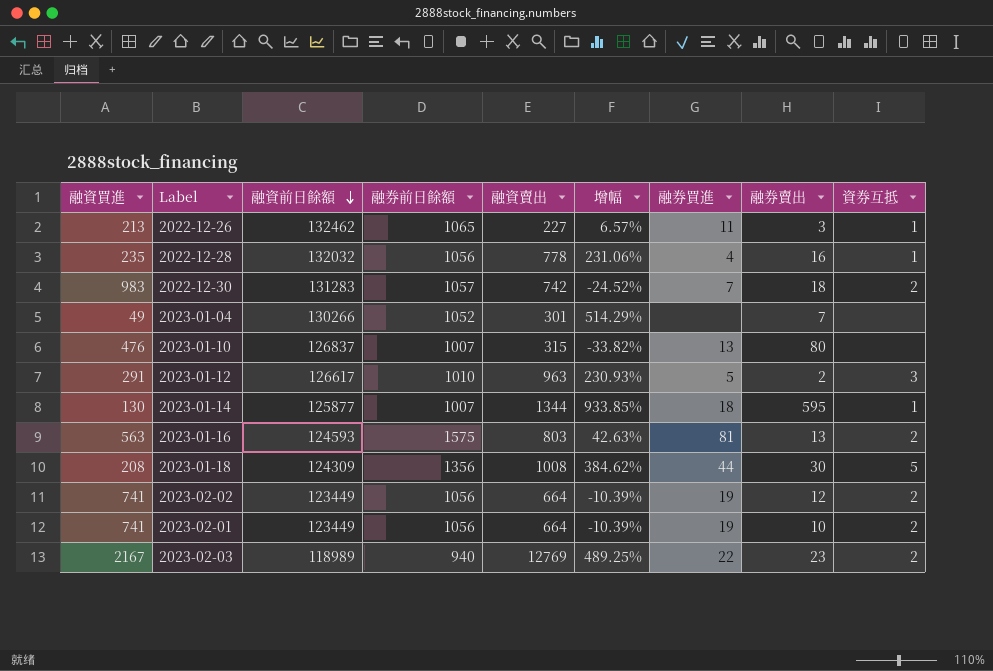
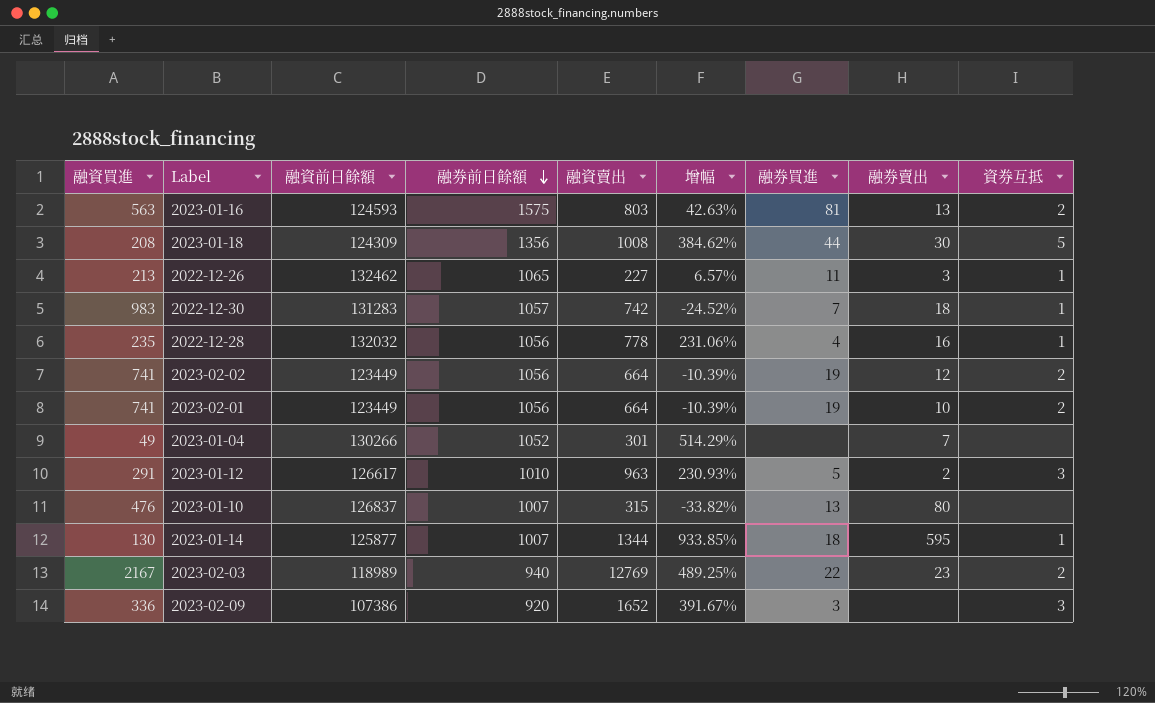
row order: 融資前日餘額 descending -> 融券前日餘額 descending
2022-12-30 | 資券互抵: 2 -> 1
row 2023-02-09: none -> 336 | 107386 | 920 | 1652 | 391.67% | 3 | none | 3

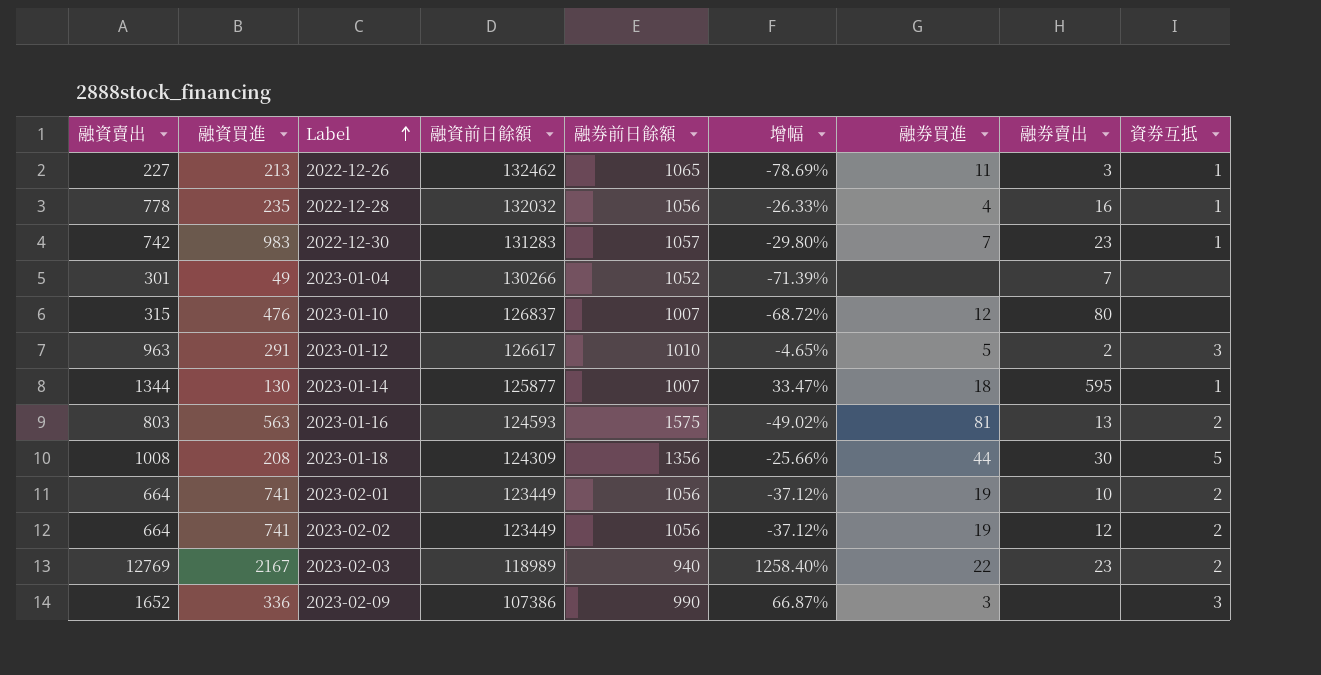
row order: 融券前日餘額 descending -> Label ascending
column 融資賣出 | position: 5 -> 1
column 增幅 | formula: ([融資賣出] - [融資買進]) / [融資買進] -> ([融資賣出] - [融券前日餘額]) / [融券前日餘額]
2022-12-30 | 融券賣出: 18 -> 23
2023-01-10 | 融券買進: 13 -> 12
2023-02-09 | 融券前日餘額: 920 -> 990

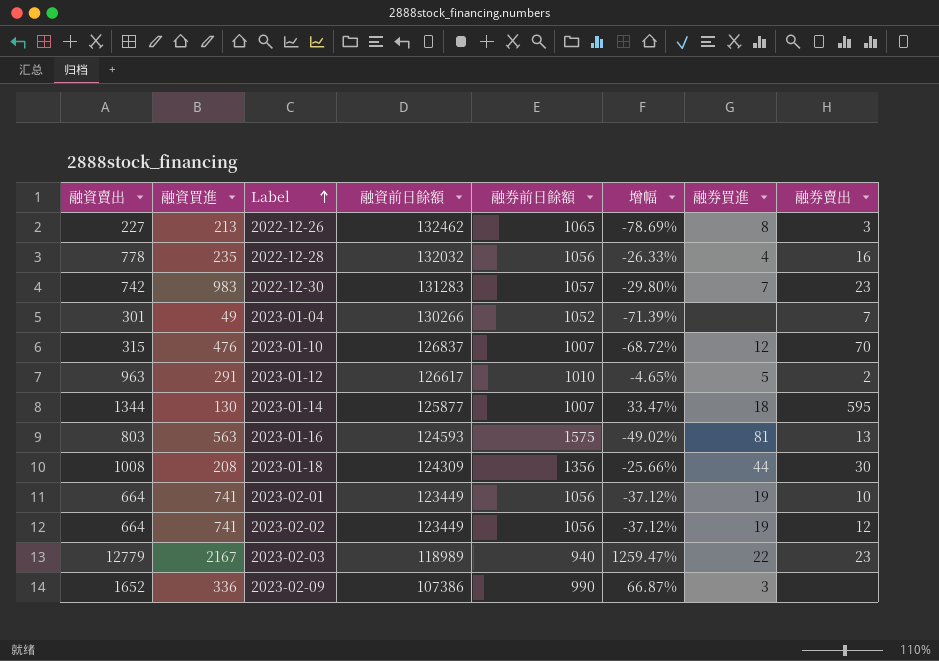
column 資券互抵 | position: 9 -> none
2022-12-26 | 融券買進: 11 -> 8
2023-01-10 | 融券賣出: 80 -> 70
2023-02-03 | 融資賣出: 12769 -> 12779
2023-02-03 | 增幅: 1258.40% -> 1259.47%

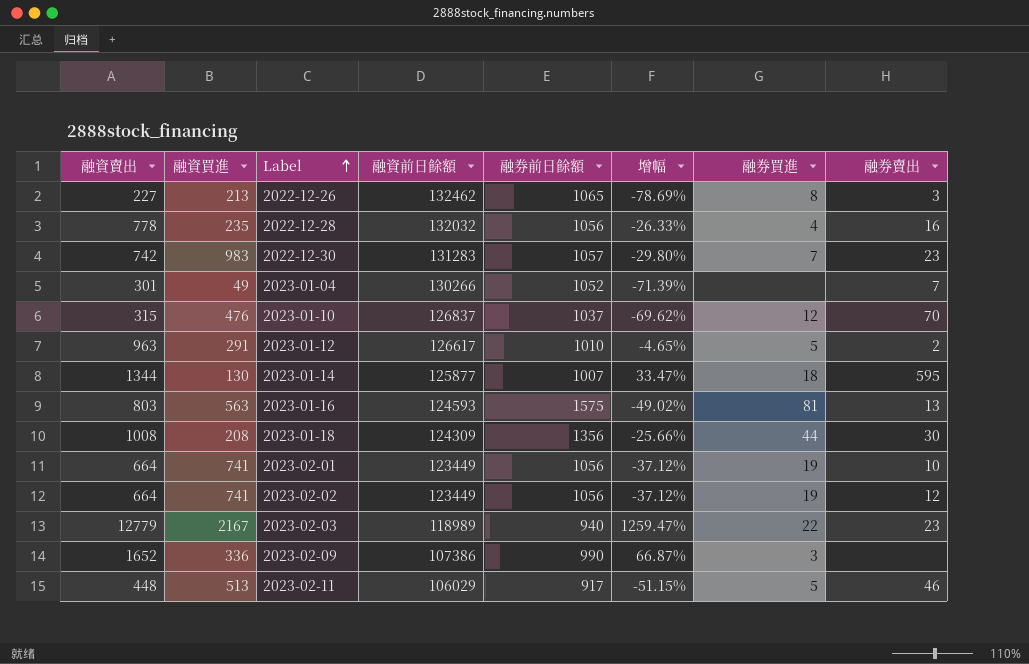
2023-01-10 | 融券前日餘額: 1007 -> 1037
2023-01-10 | 增幅: -68.72% -> -69.62%
row 2023-02-11: none -> 448 | 513 | 106029 | 917 | -51.15% | 5 | 46

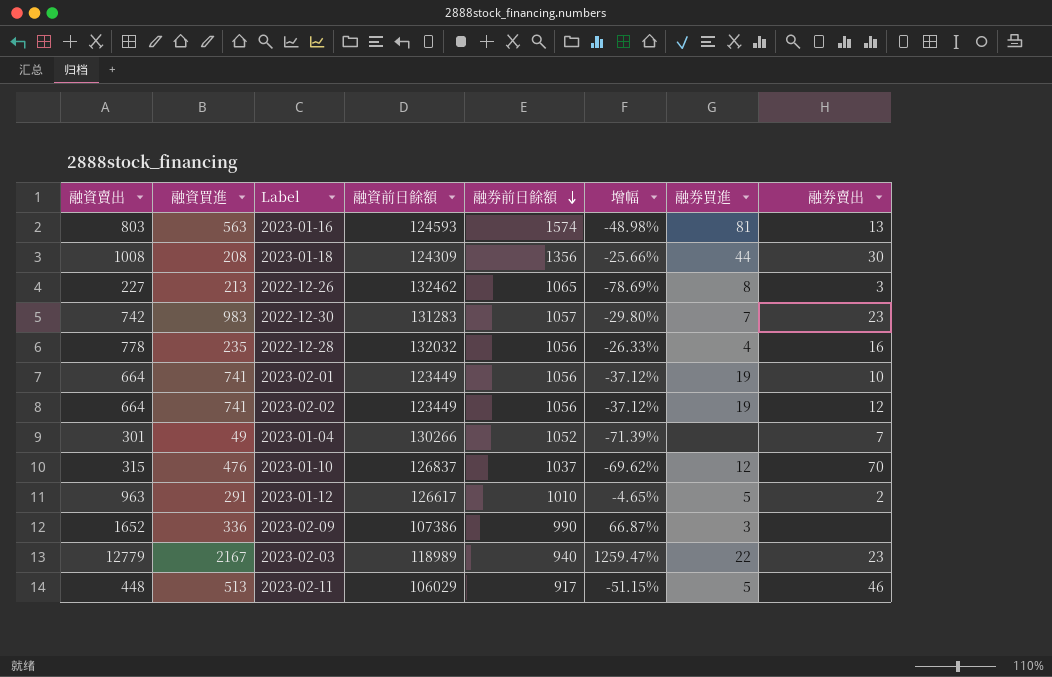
row order: Label ascending -> 融券前日餘額 descending
row 2023-01-14: 1344 | 130 | 125877 | 1007 | 33.47% | 18 | 595 -> none
2023-01-16 | 融券前日餘額: 1575 -> 1574
2023-01-16 | 增幅: -49.02% -> -48.98%

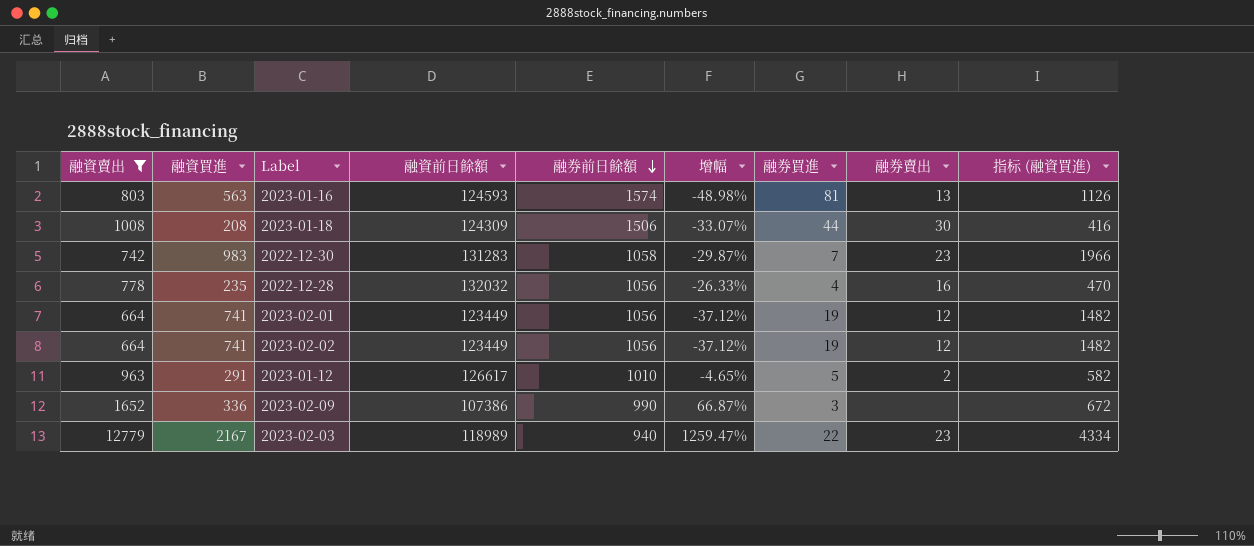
filter: none -> 融資賣出 >= 664
column 指标 (融資買進) | formula: none -> [融資買進] * 2
2023-01-18 | 融券前日餘額: 1356 -> 1506
2023-01-18 | 增幅: -25.66% -> -33.07%
2022-12-30 | 融券前日餘額: 1057 -> 1058
2022-12-30 | 增幅: -29.80% -> -29.87%
2023-02-01 | 融券賣出: 10 -> 12

